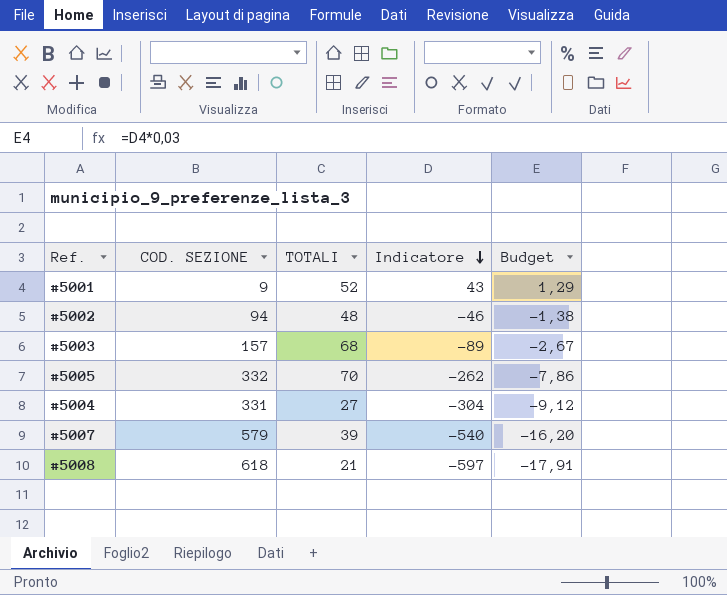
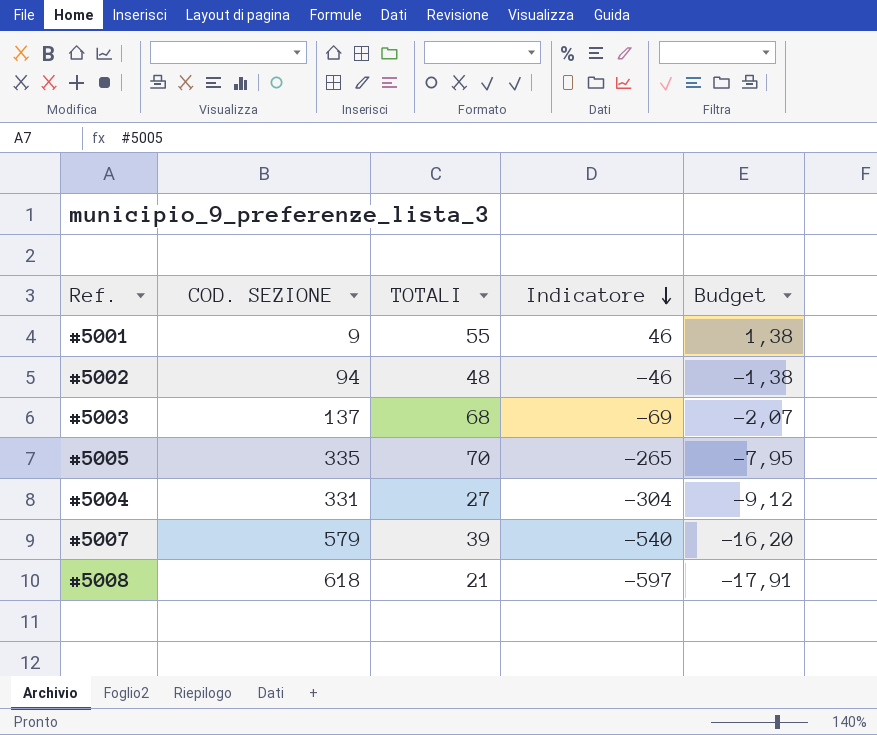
#5001 | TOTALI: 52 -> 55
#5001 | Indicatore: 43 -> 46
#5001 | Budget: 1,29 -> 1,38
#5003 | COD. SEZIONE: 157 -> 137
#5003 | Indicatore: -89 -> -69
#5003 | Budget: -2,67 -> -2,07
#5005 | COD. SEZIONE: 332 -> 335
#5005 | Indicatore: -262 -> -265
#5005 | Budget: -7,86 -> -7,95

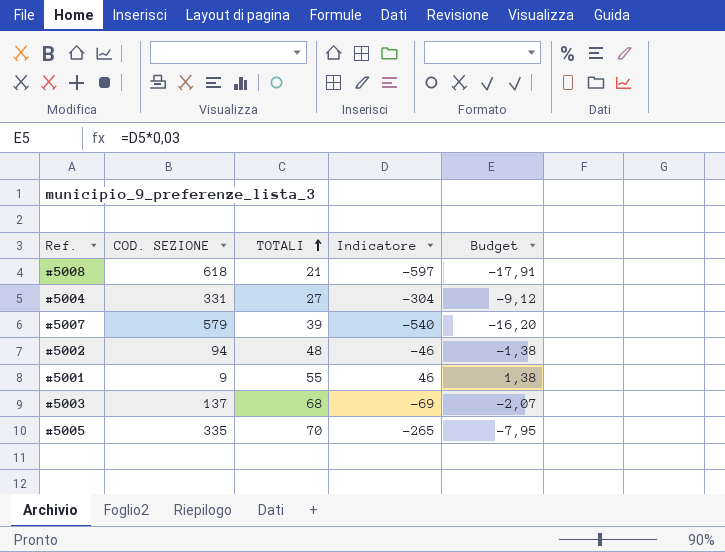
row order: Indicatore descending -> TOTALI ascending

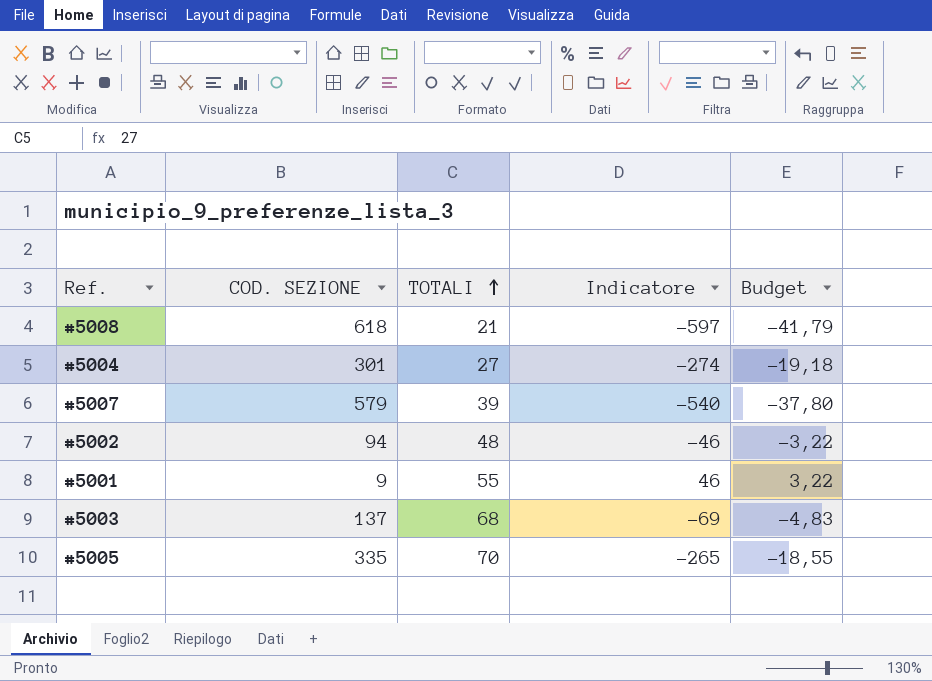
column Budget | formula: [Indicatore] * 0,03 -> [Indicatore] * 0,07
#5004 | COD. SEZIONE: 331 -> 301
#5004 | Indicatore: -304 -> -274

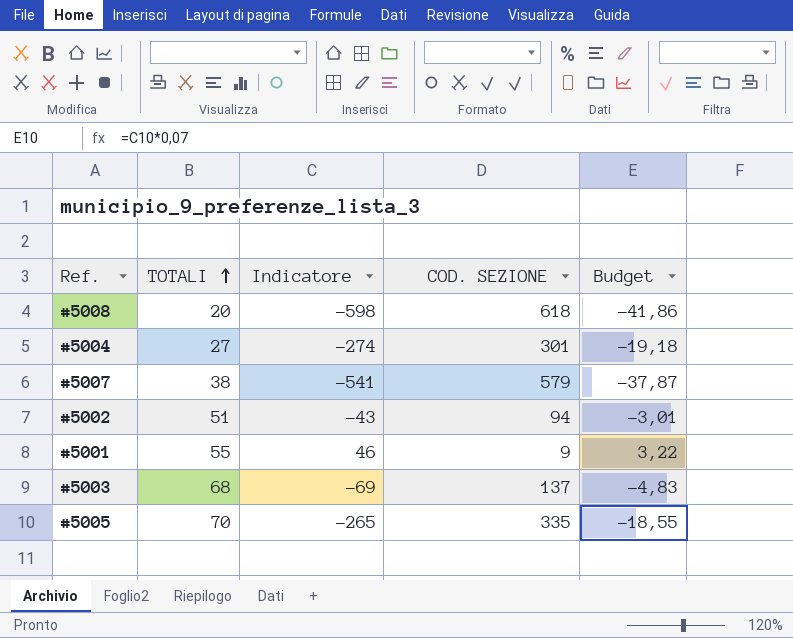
column COD. SEZIONE | position: 2 -> 4
#5008 | TOTALI: 21 -> 20
#5008 | Indicatore: -597 -> -598
#5008 | Budget: -41,79 -> -41,86
#5007 | TOTALI: 39 -> 38
#5007 | Indicatore: -540 -> -541
#5007 | Budget: -37,80 -> -37,87
#5002 | TOTALI: 48 -> 51
#5002 | Indicatore: -46 -> -43
#5002 | Budget: -3,22 -> -3,01

